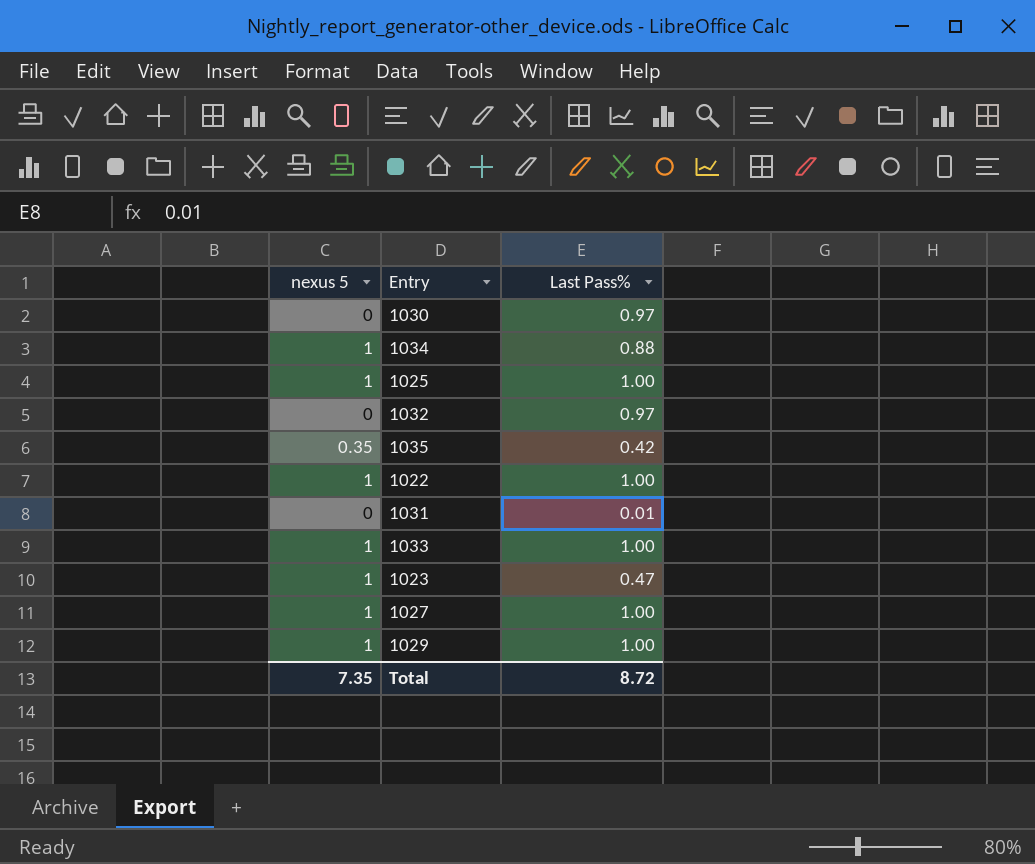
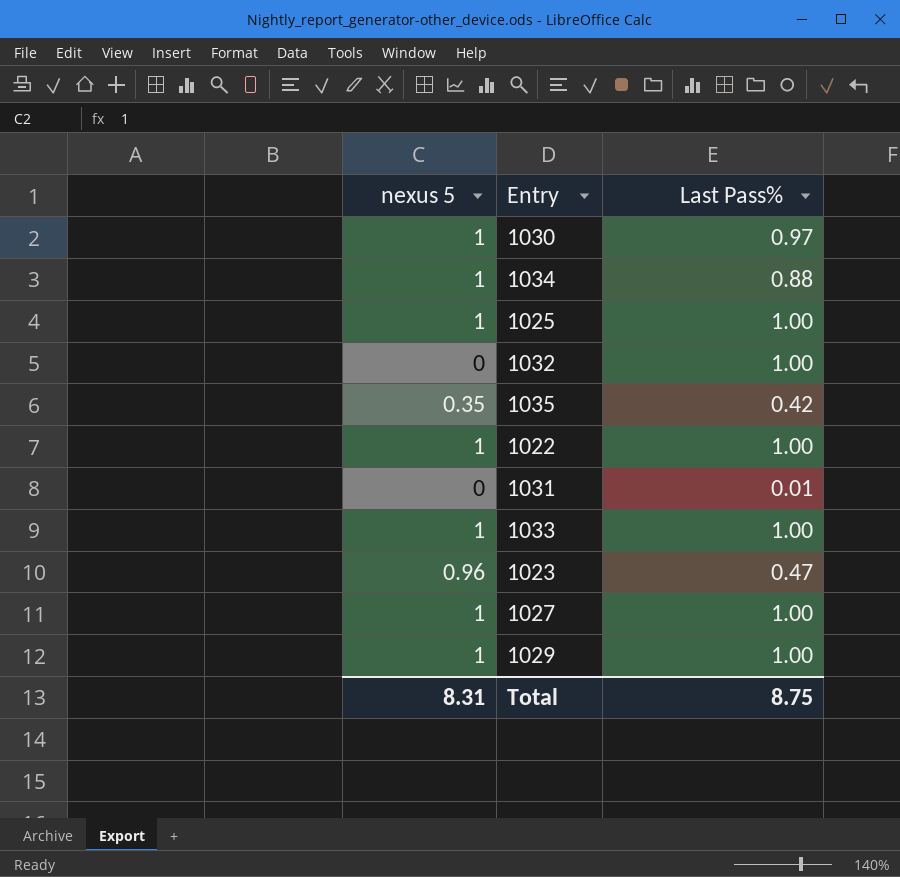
1030 | nexus 5: 0 -> 1
1032 | Last Pass%: 0.97 -> 1.00
1023 | nexus 5: 1 -> 0.96
Total | nexus 5: 7.35 -> 8.31
Total | Last Pass%: 8.72 -> 8.75

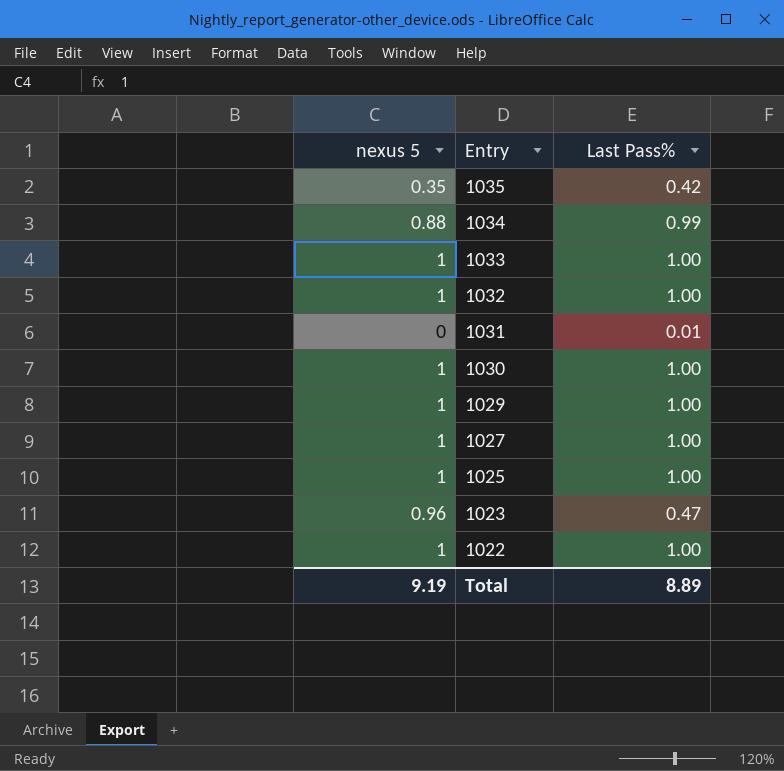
row order: none -> Entry descending
1034 | nexus 5: 1 -> 0.88
1034 | Last Pass%: 0.88 -> 0.99
1032 | nexus 5: 0 -> 1
1030 | Last Pass%: 0.97 -> 1.00
Total | nexus 5: 8.31 -> 9.19
Total | Last Pass%: 8.75 -> 8.89

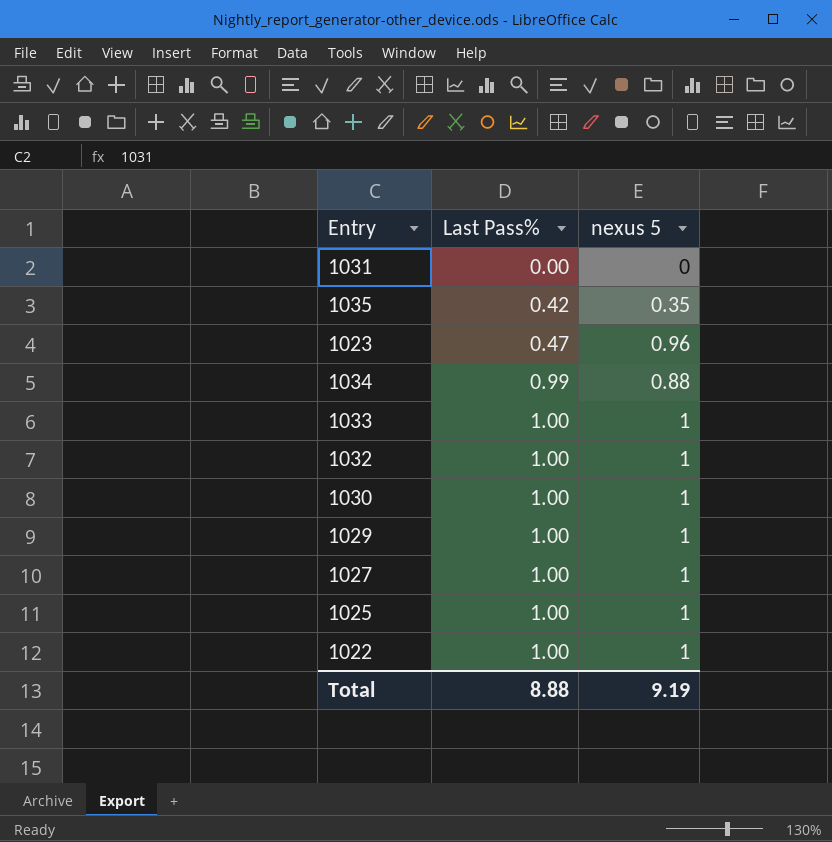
row order: Entry descending -> Last Pass% ascending
column nexus 5 | position: 1 -> 3
1031 | Last Pass%: 0.01 -> 0.00
Total | Last Pass%: 8.89 -> 8.88

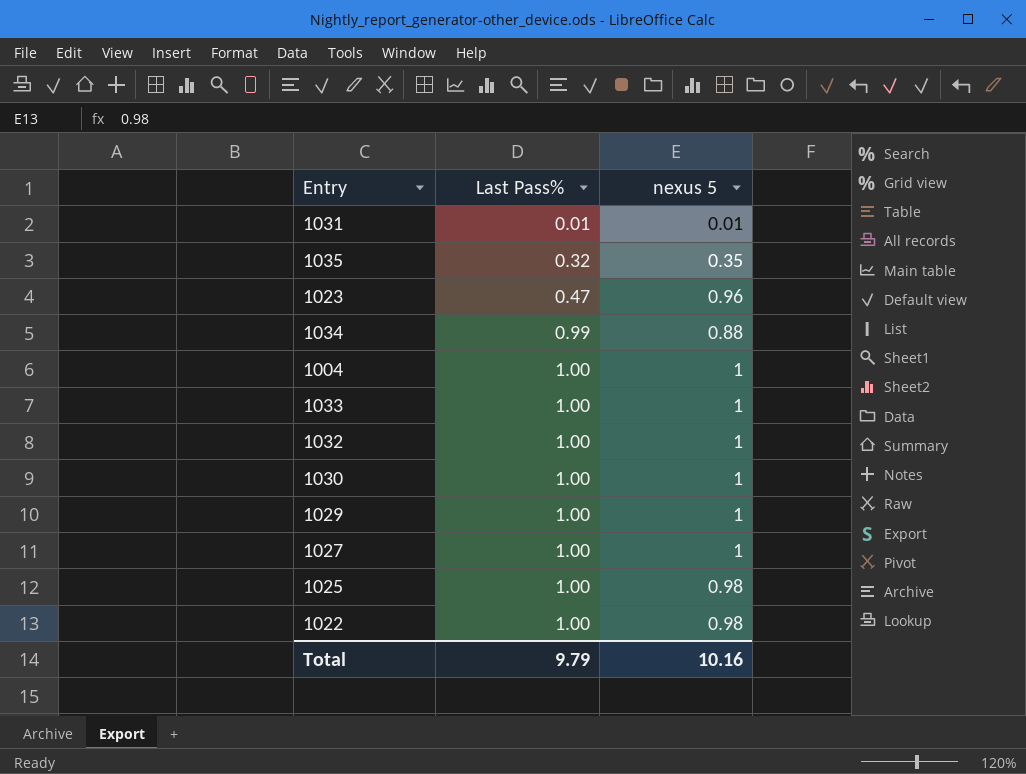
1031 | Last Pass%: 0.00 -> 0.01
1031 | nexus 5: 0 -> 0.01
1035 | Last Pass%: 0.42 -> 0.32
row 1004: none -> 1.00 | 1
1025 | nexus 5: 1 -> 0.98
1022 | nexus 5: 1 -> 0.98
Total | Last Pass%: 8.88 -> 9.79
Total | nexus 5: 9.19 -> 10.16

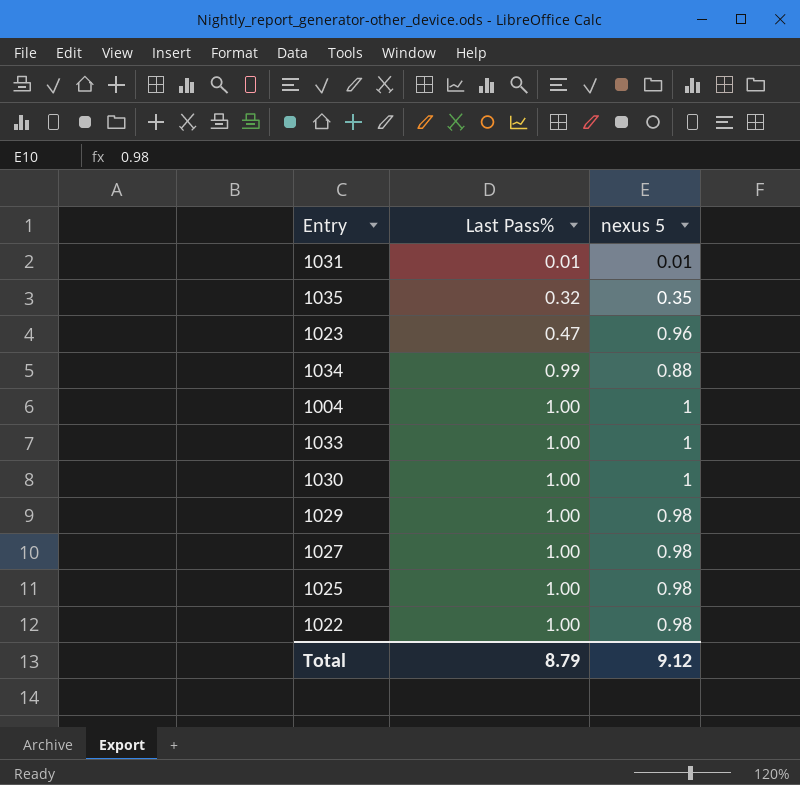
row 1032: 1.00 | 1 -> none
1029 | nexus 5: 1 -> 0.98
1027 | nexus 5: 1 -> 0.98
Total | Last Pass%: 9.79 -> 8.79
Total | nexus 5: 10.16 -> 9.12

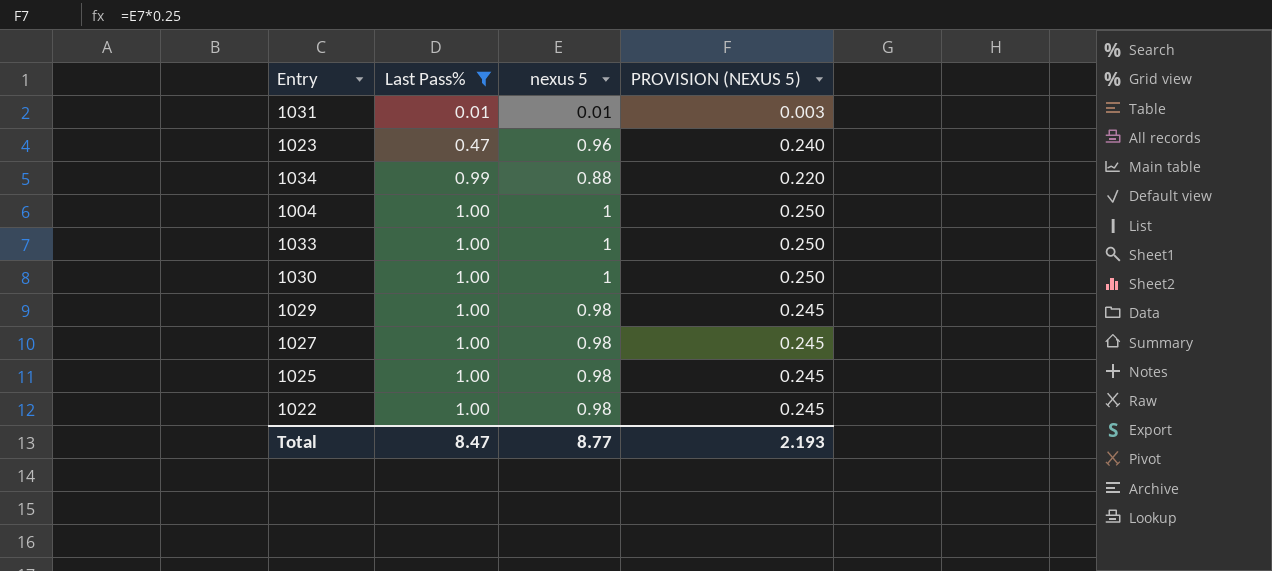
filter: none -> Last Pass% != 0.32
column PROVISION (NEXUS 5) | formula: none -> [nexus 5] * 0.25
Total | Last Pass%: 8.79 -> 8.47
Total | nexus 5: 9.12 -> 8.77

